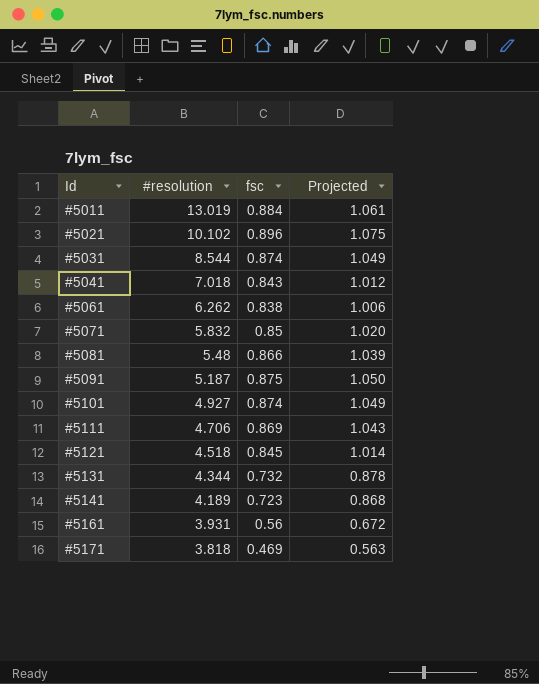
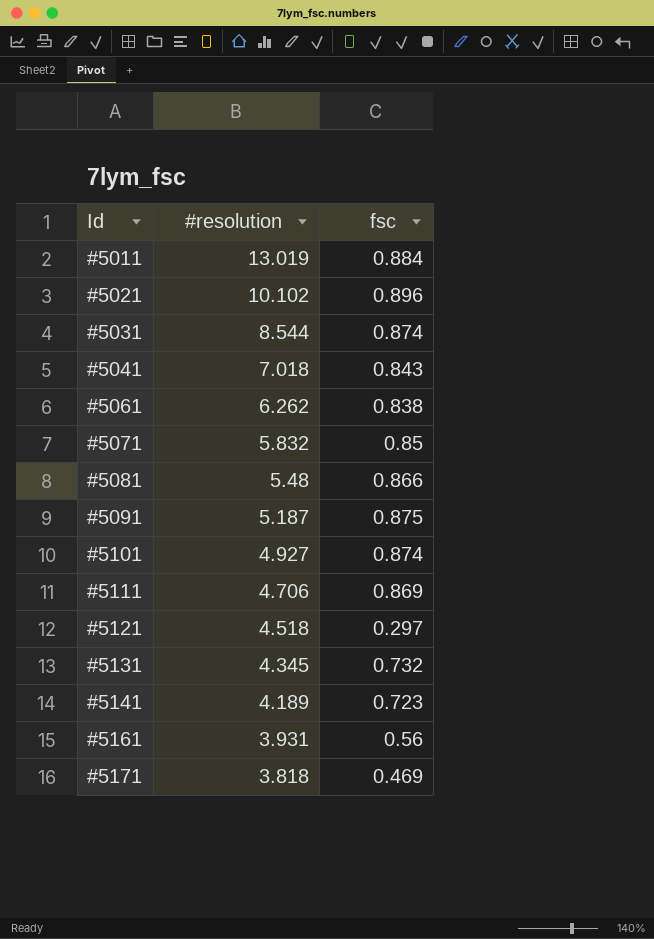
column Projected | formula: [fsc] * 1.2 -> none
#5121 | fsc: 0.845 -> 0.297
#5131 | #resolution: 4.344 -> 4.345

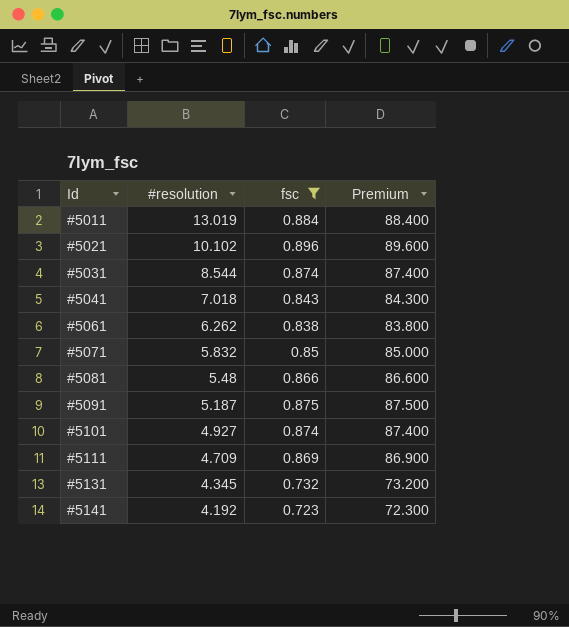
filter: none -> fsc >= 0.723
column Premium | formula: none -> [fsc] * 100
#5111 | #resolution: 4.706 -> 4.709
#5141 | #resolution: 4.189 -> 4.192

